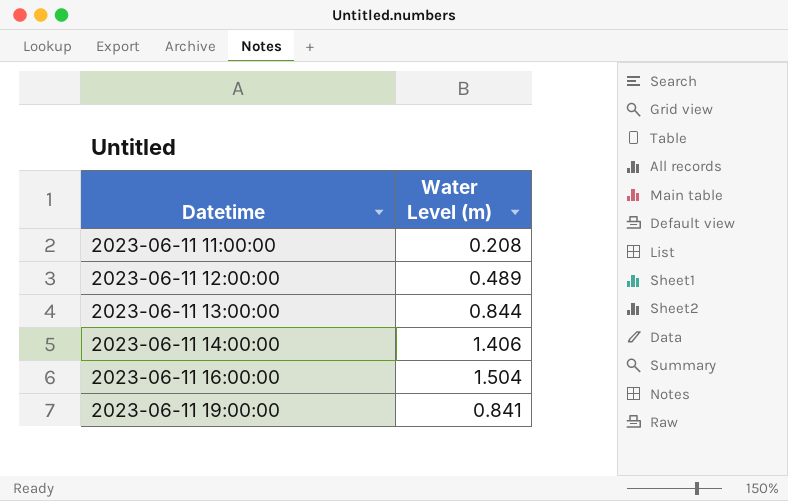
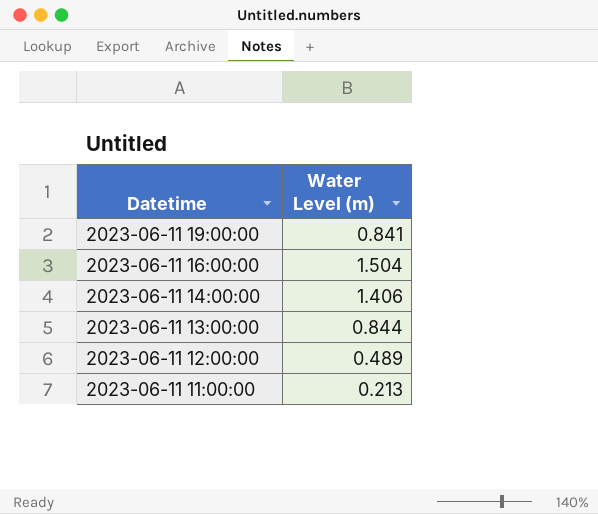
row order: Datetime ascending -> Datetime descending
2023-06-11 11:00:00 | Water Level (m): 0.208 -> 0.213

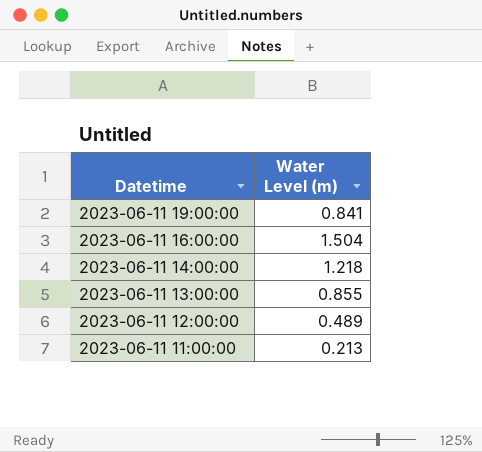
2023-06-11 14:00:00 | Water Level (m): 1.406 -> 1.218
2023-06-11 13:00:00 | Water Level (m): 0.844 -> 0.855

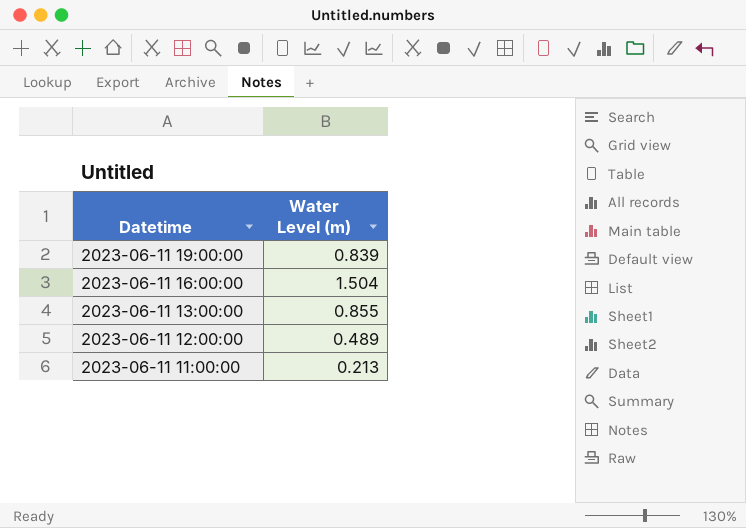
row 2023-06-11 14:00:00: 1.218 -> none
2023-06-11 19:00:00 | Water Level (m): 0.841 -> 0.839

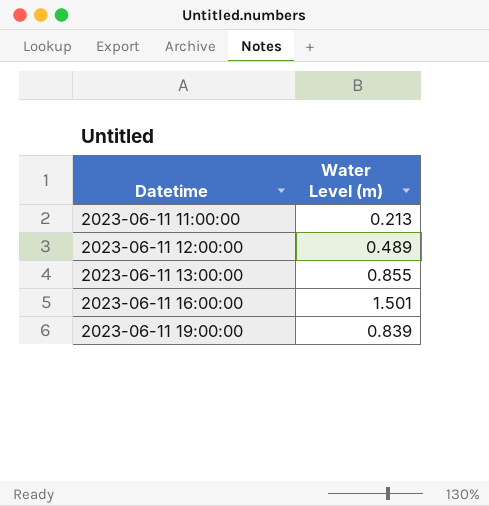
row order: Datetime descending -> Datetime ascending
2023-06-11 16:00:00 | Water Level (m): 1.504 -> 1.501

